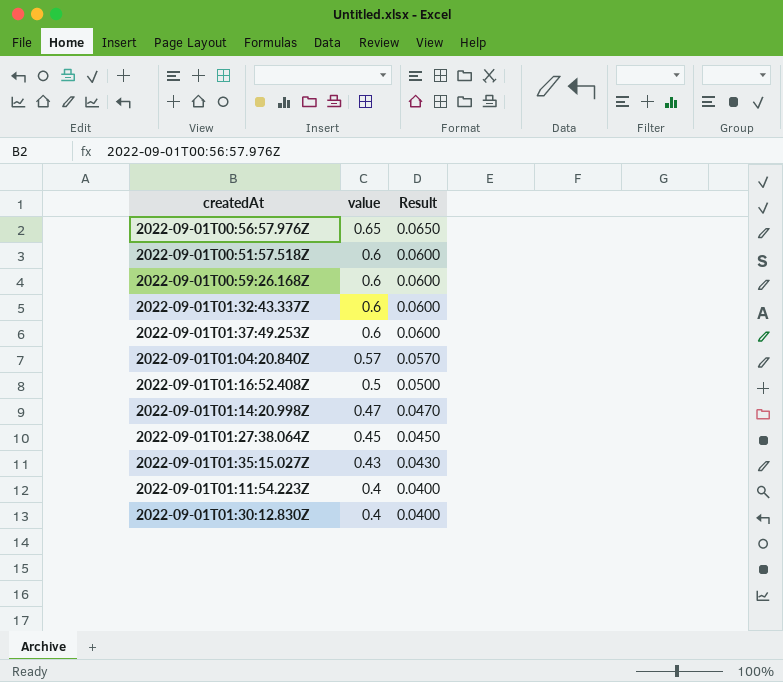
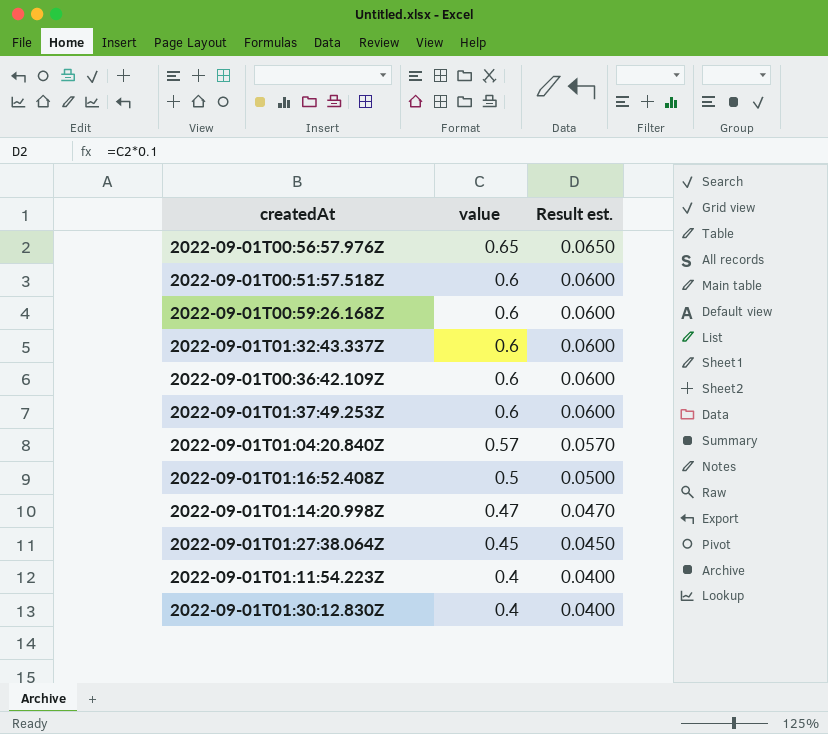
column name: Result -> Result est.
row 2022-09-01T01:35:15.027Z: 0.43 | 0.0430 -> none
row 2022-09-01T00:36:42.109Z: none -> 0.6 | 0.0600

